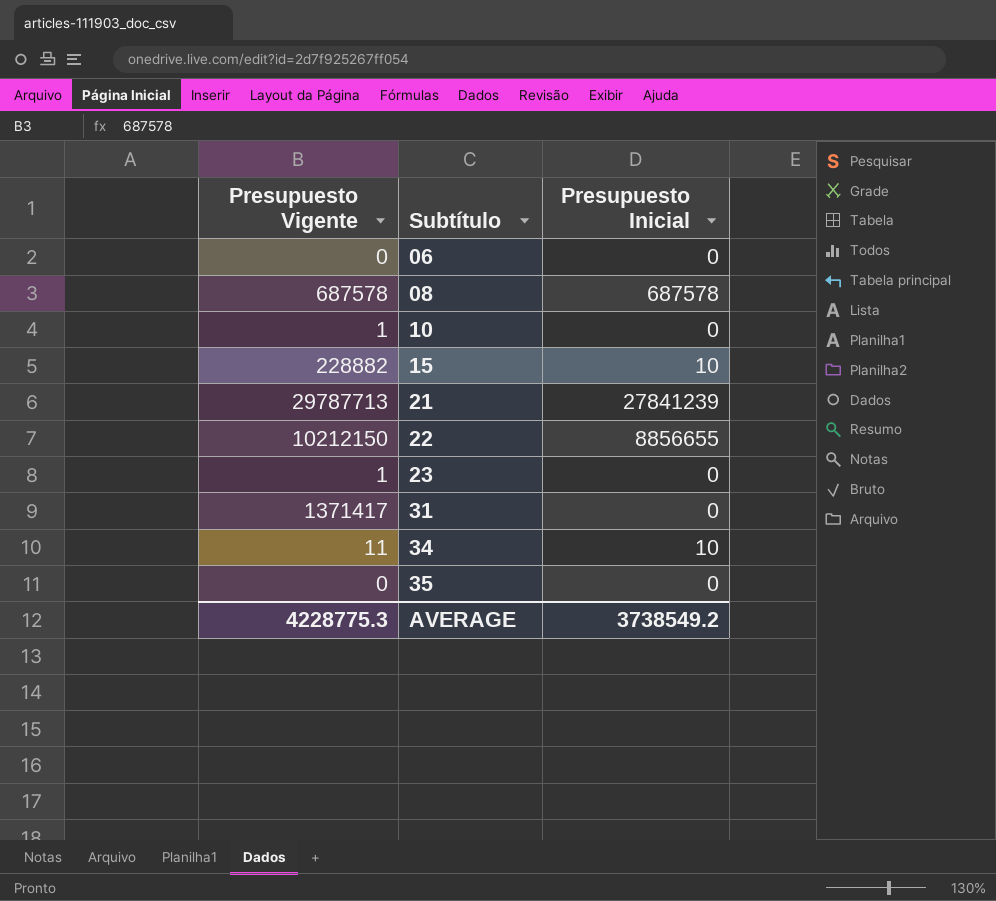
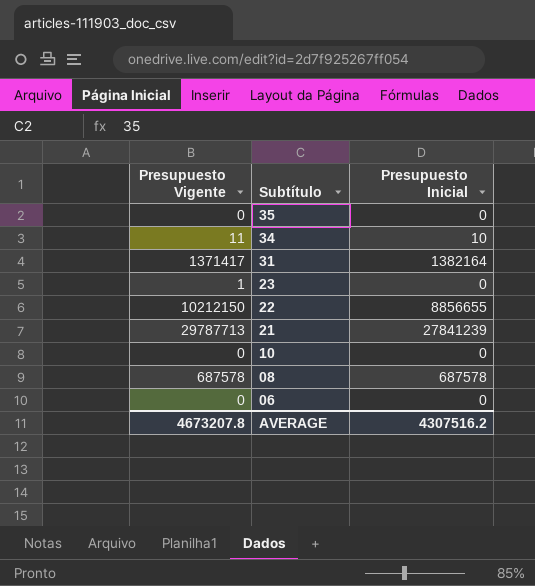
row order: Subtítulo ascending -> Subtítulo descending
row 15: 228882 | 10 -> none
31 | Presupuesto Inicial: 0 -> 1382164
10 | Presupuesto Vigente: 1 -> 0
AVERAGE | Presupuesto Vigente: 4228775.3 -> 4673207.8
AVERAGE | Presupuesto Inicial: 3738549.2 -> 4307516.2

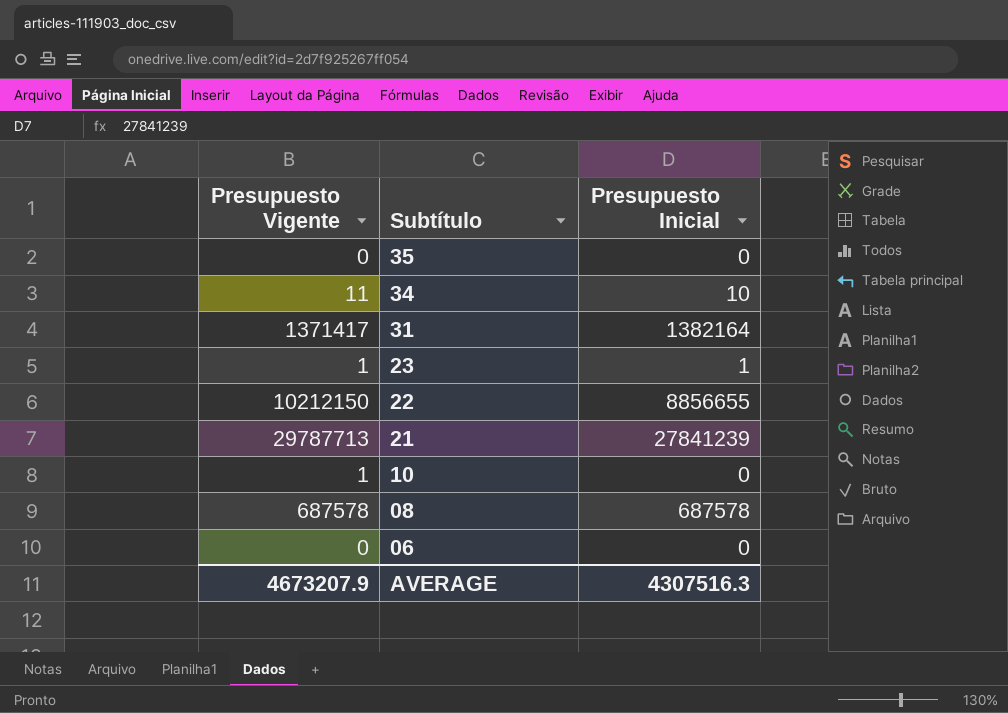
23 | Presupuesto Inicial: 0 -> 1
10 | Presupuesto Vigente: 0 -> 1
AVERAGE | Presupuesto Vigente: 4673207.8 -> 4673207.9
AVERAGE | Presupuesto Inicial: 4307516.2 -> 4307516.3

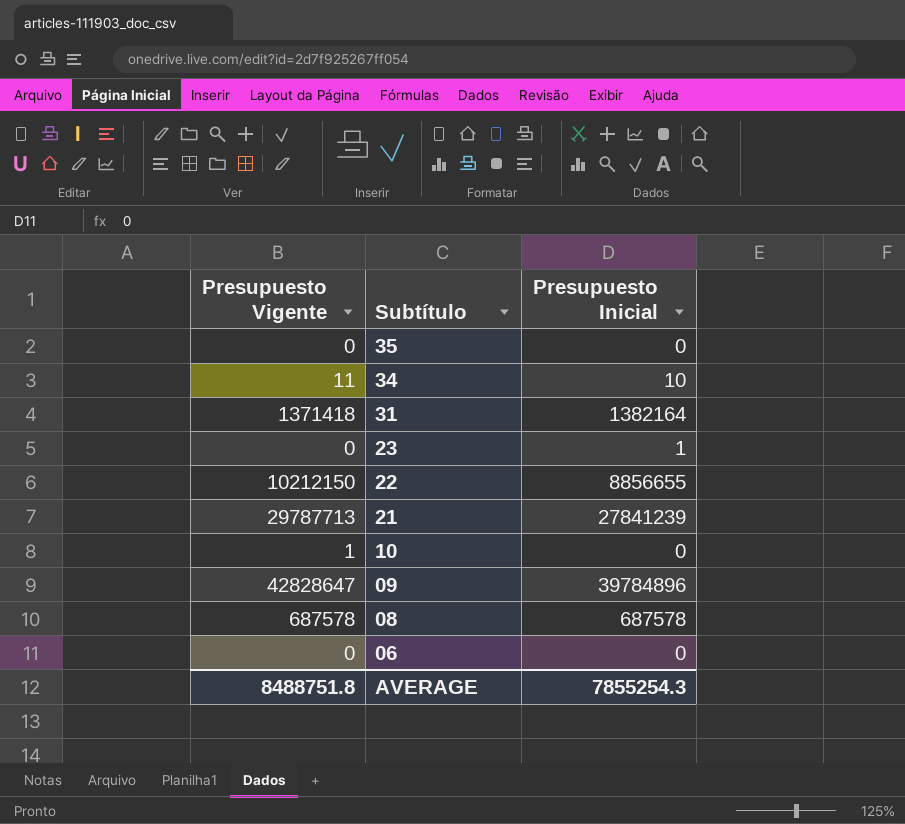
31 | Presupuesto Vigente: 1371417 -> 1371418
23 | Presupuesto Vigente: 1 -> 0
row 09: none -> 42828647 | 39784896
AVERAGE | Presupuesto Vigente: 4673207.9 -> 8488751.8
AVERAGE | Presupuesto Inicial: 4307516.3 -> 7855254.3

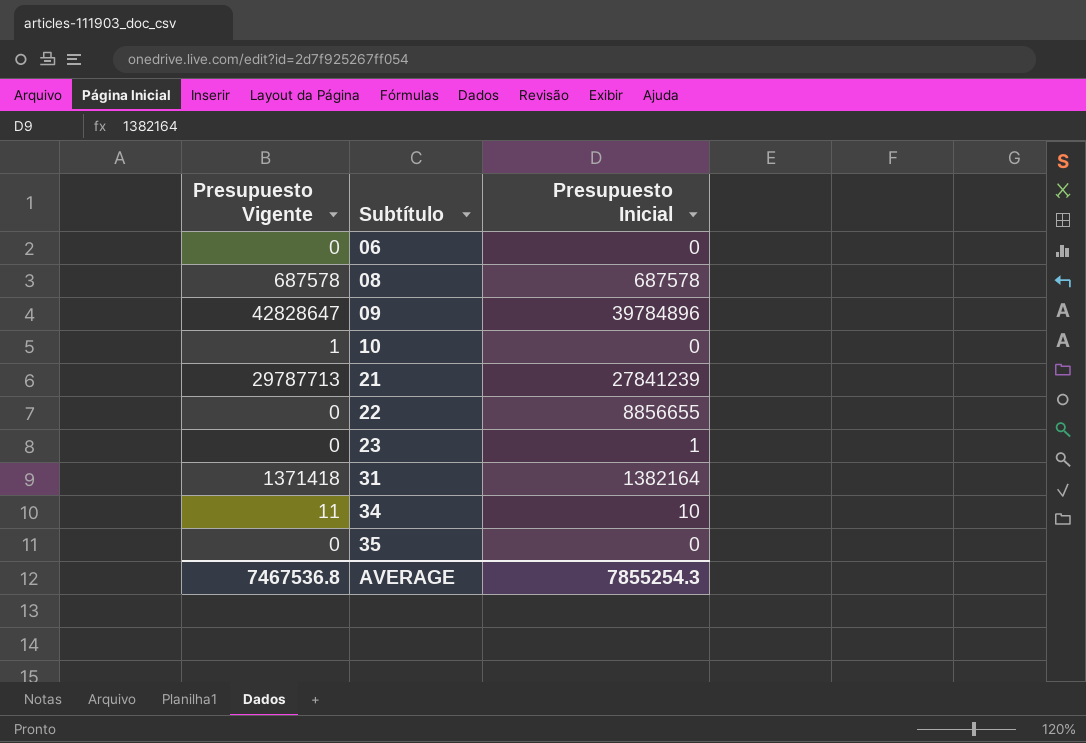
row order: Subtítulo descending -> Subtítulo ascending
22 | Presupuesto Vigente: 10212150 -> 0
AVERAGE | Presupuesto Vigente: 8488751.8 -> 7467536.8

